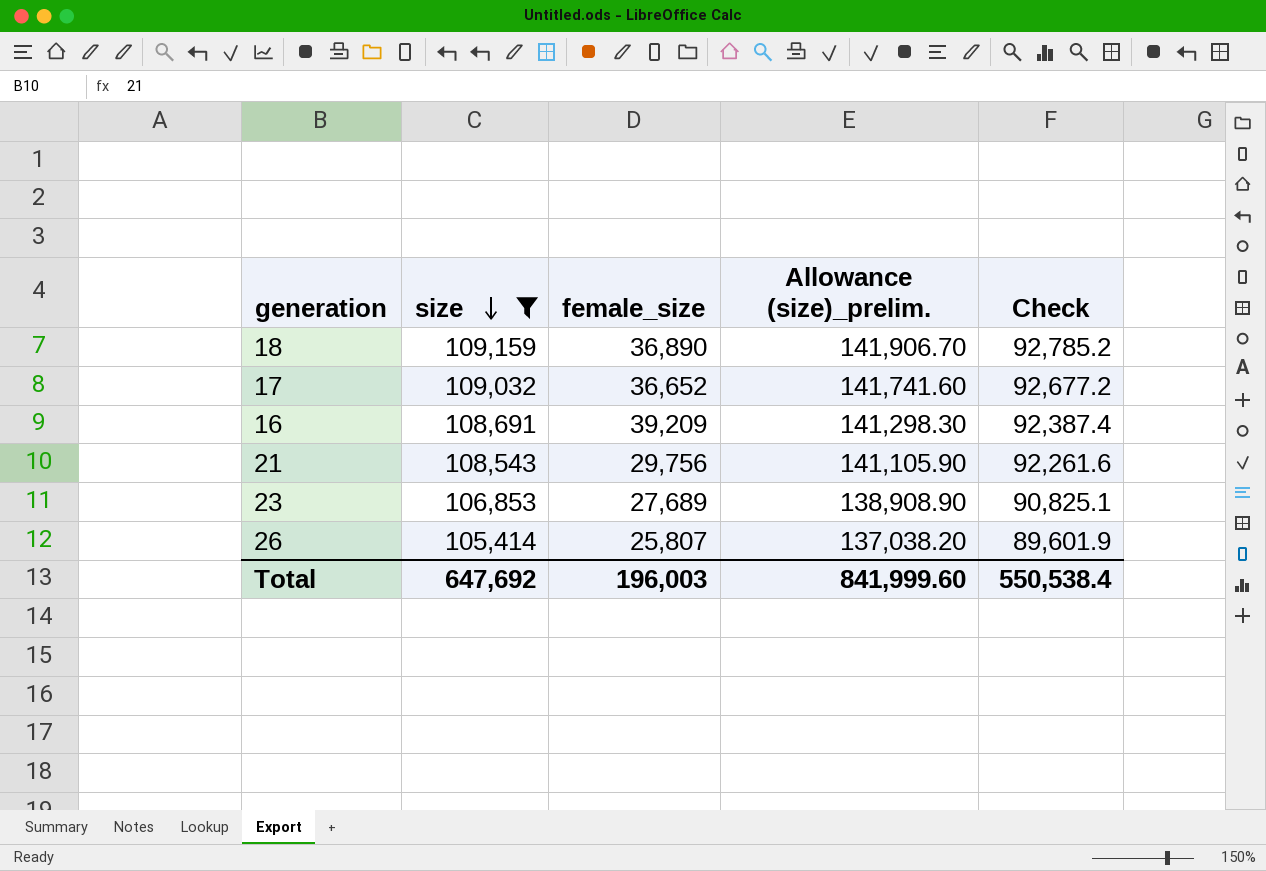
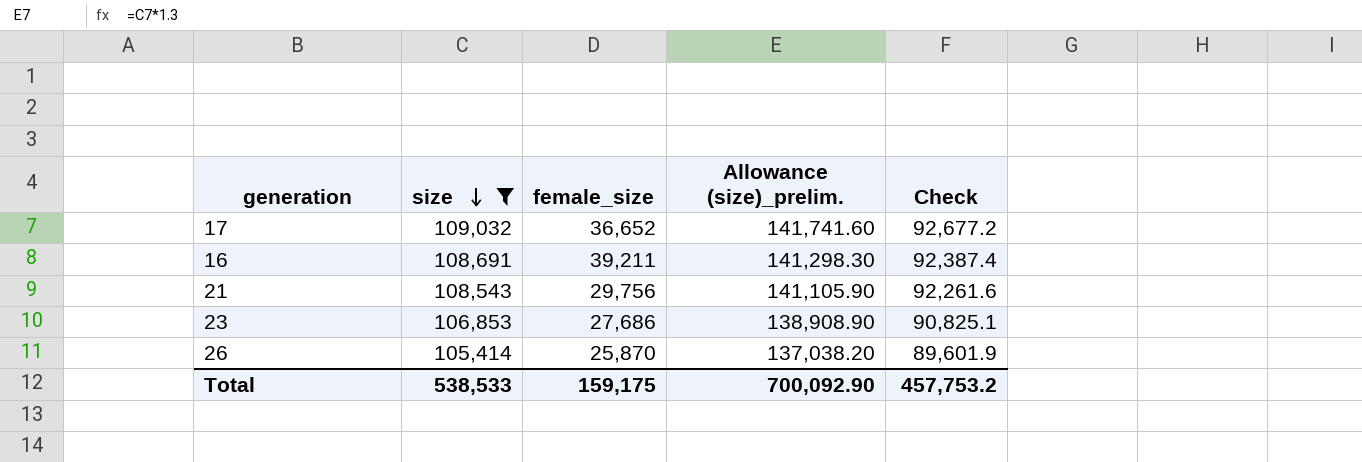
row 18: 109,159 | 36,890 | 141,906.70 | 92,785.2 -> none
16 | female_size: 39,209 -> 39,211
23 | female_size: 27,689 -> 27,686
26 | female_size: 25,807 -> 25,870
Total | size: 647,692 -> 538,533
Total | female_size: 196,003 -> 159,175
Total | Allowance (size)_prelim.: 841,999.60 -> 700,092.90
Total | Check: 550,538.4 -> 457,753.2

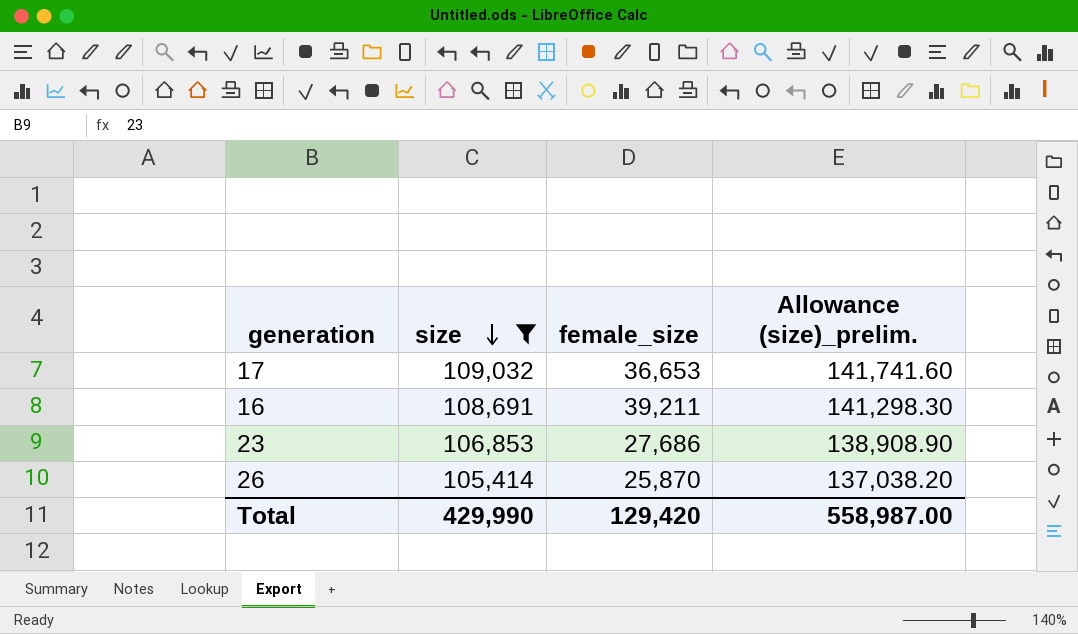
column Check | formula: [size] * 0.85 -> none
row 21: 108,543 | 29,756 | 141,105.90 | 92,261.6 -> none
17 | female_size: 36,652 -> 36,653
Total | size: 538,533 -> 429,990
Total | female_size: 159,175 -> 129,420
Total | Allowance (size)_prelim.: 700,092.90 -> 558,987.00

